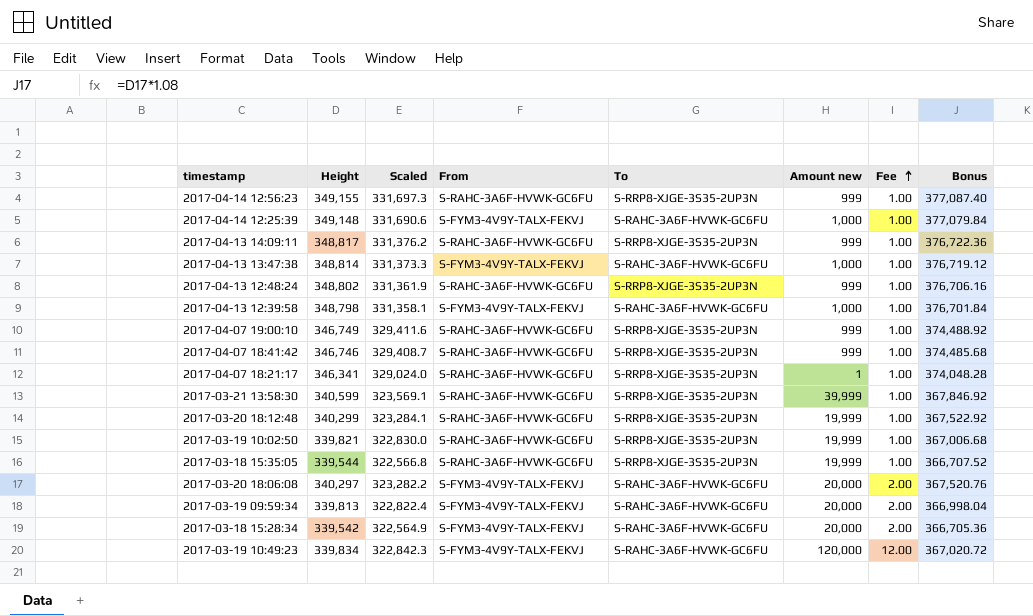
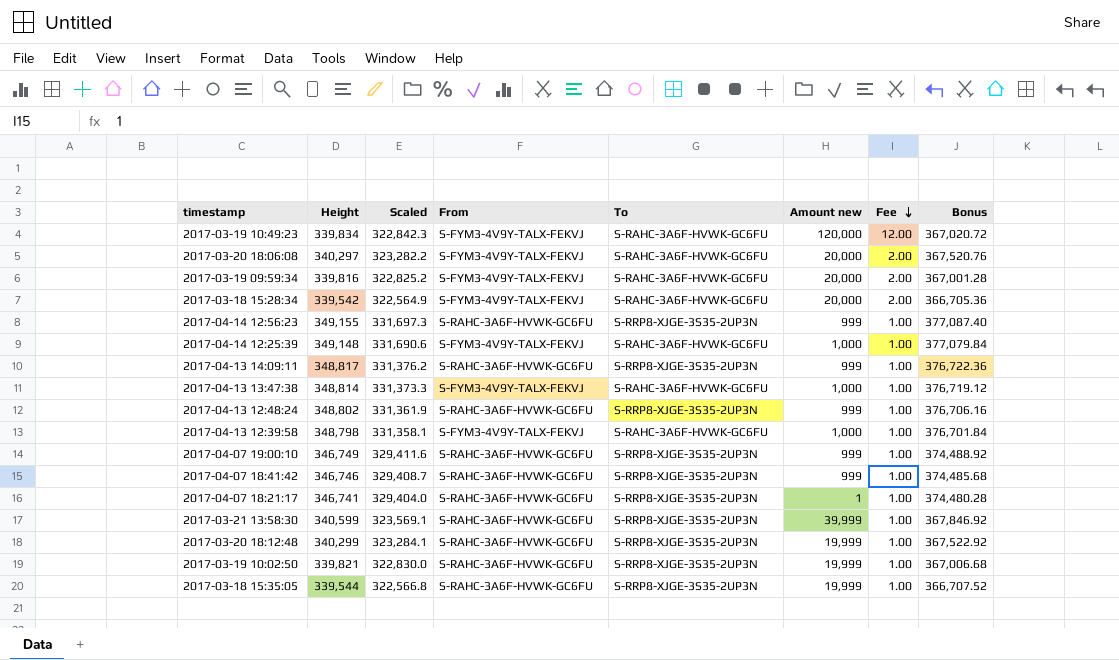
row order: Fee ascending -> Fee descending
2017-03-19 09:59:34 | Height: 339,813 -> 339,816
2017-03-19 09:59:34 | Scaled: 322,822.4 -> 322,825.2
2017-03-19 09:59:34 | Bonus: 366,998.04 -> 367,001.28
2017-04-07 18:21:17 | Height: 346,341 -> 346,741
2017-04-07 18:21:17 | Scaled: 329,024.0 -> 329,404.0
2017-04-07 18:21:17 | Bonus: 374,048.28 -> 374,480.28

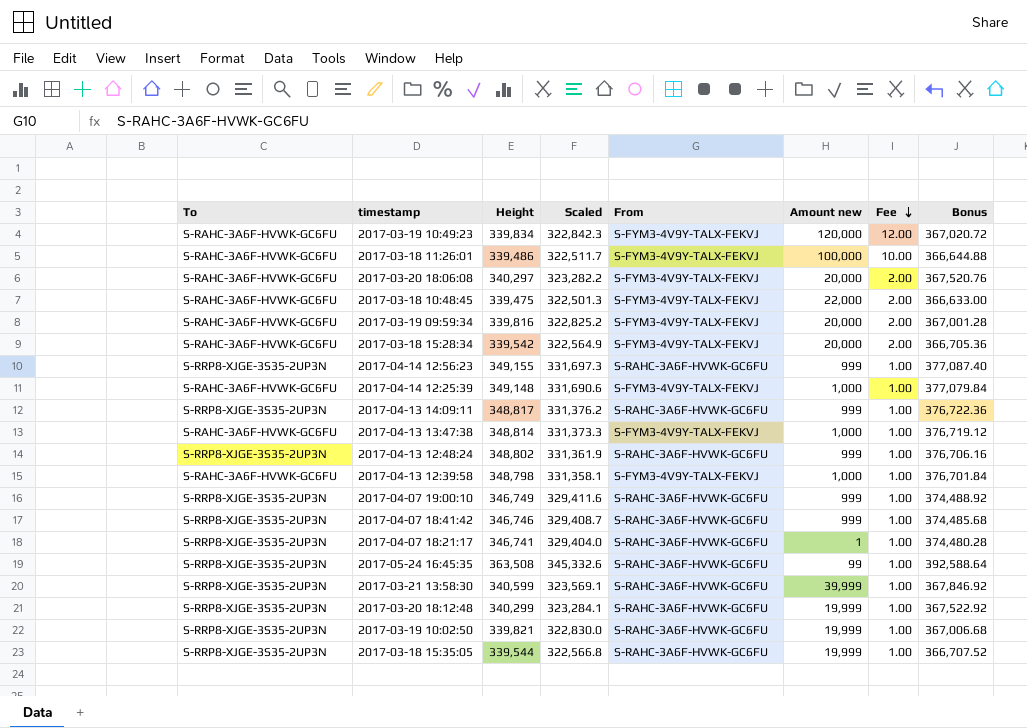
column To | position: 5 -> 1
row 2017-03-18 11:26:01: none -> S-RAHC-3A6F-HVWK-GC6FU | 339,486 | 322,511.7 | S-FYM3-4V9Y-TALX-FEKVJ | 100,000 | 10.00 | 366,644.88
row 2017-03-18 10:48:45: none -> S-RAHC-3A6F-HVWK-GC6FU | 339,475 | 322,501.3 | S-FYM3-4V9Y-TALX-FEKVJ | 22,000 | 2.00 | 366,633.00
row 2017-05-24 16:45:35: none -> S-RRP8-XJGE-3S35-2UP3N | 363,508 | 345,332.6 | S-RAHC-3A6F-HVWK-GC6FU | 99 | 1.00 | 392,588.64

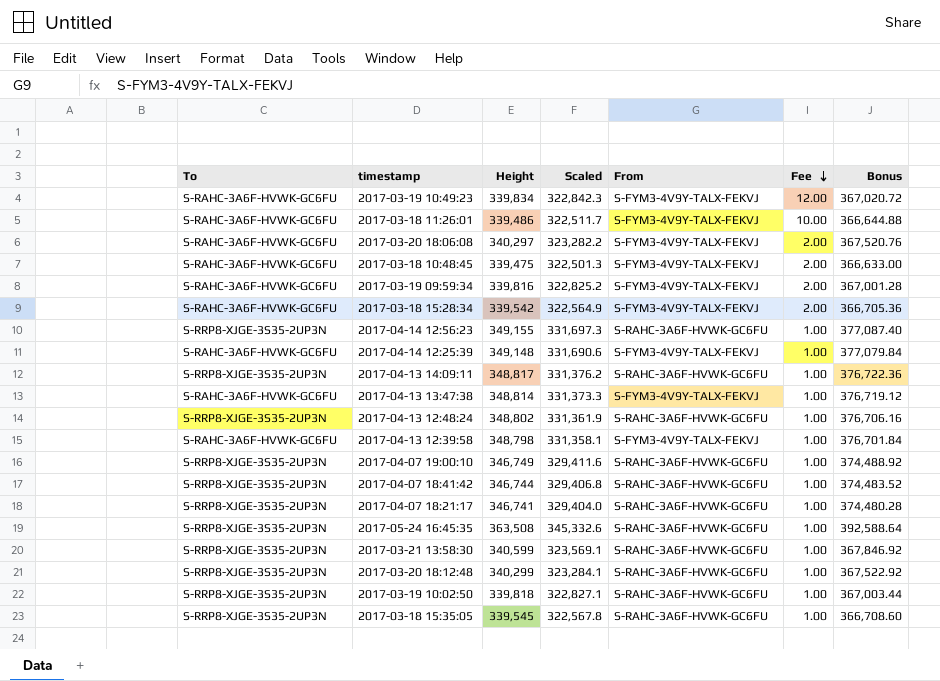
column Amount new | position: 6 -> none
2017-04-07 18:41:42 | Height: 346,746 -> 346,744
2017-04-07 18:41:42 | Scaled: 329,408.7 -> 329,406.8
2017-04-07 18:41:42 | Bonus: 374,485.68 -> 374,483.52
2017-03-19 10:02:50 | Height: 339,821 -> 339,818
2017-03-19 10:02:50 | Scaled: 322,830.0 -> 322,827.1
2017-03-19 10:02:50 | Bonus: 367,006.68 -> 367,003.44
2017-03-18 15:35:05 | Height: 339,544 -> 339,545
2017-03-18 15:35:05 | Scaled: 322,566.8 -> 322,567.8
2017-03-18 15:35:05 | Bonus: 366,707.52 -> 366,708.60

